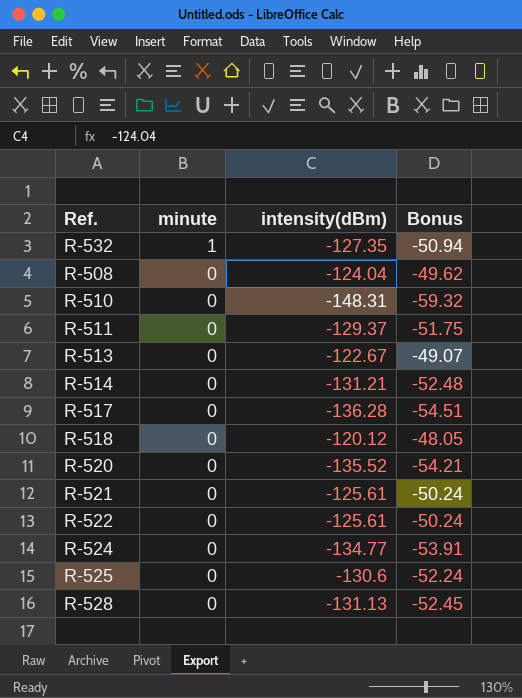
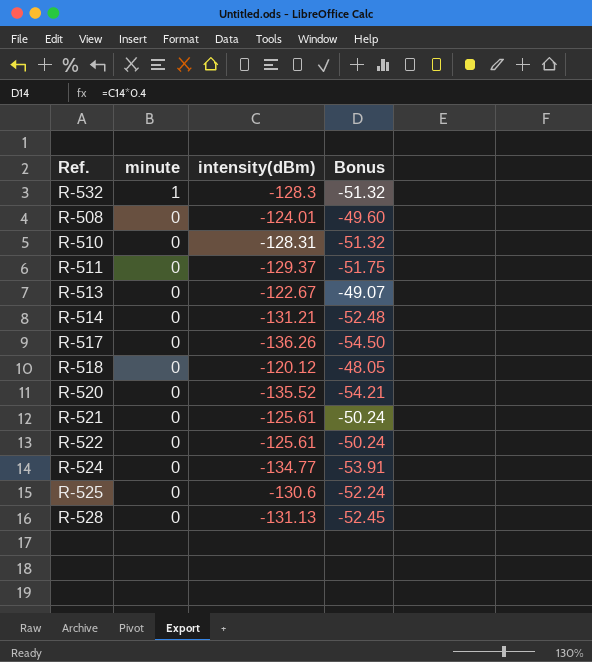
R-532 | intensity(dBm): -127.35 -> -128.3
R-532 | Bonus: -50.94 -> -51.32
R-508 | intensity(dBm): -124.04 -> -124.01
R-508 | Bonus: -49.62 -> -49.60
R-510 | intensity(dBm): -148.31 -> -128.31
R-510 | Bonus: -59.32 -> -51.32
R-517 | intensity(dBm): -136.28 -> -136.26
R-517 | Bonus: -54.51 -> -54.50

